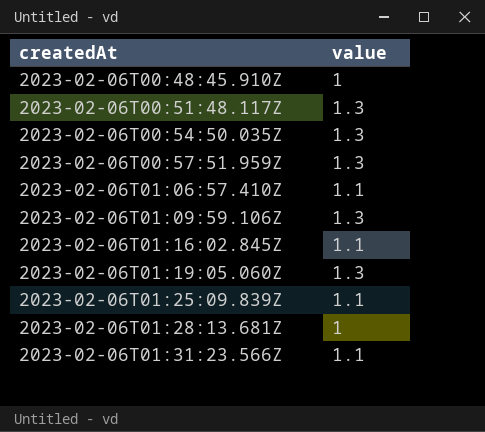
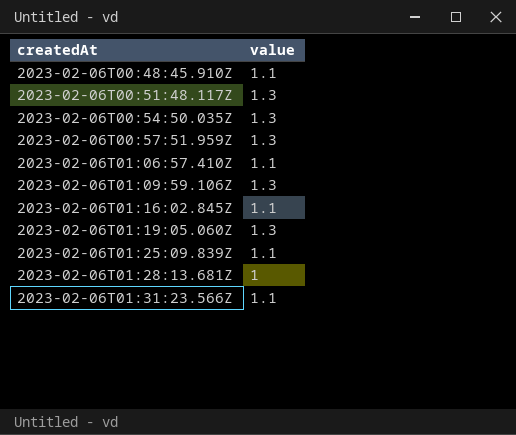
2023-02-06T00:48:45.910Z | value: 1 -> 1.1

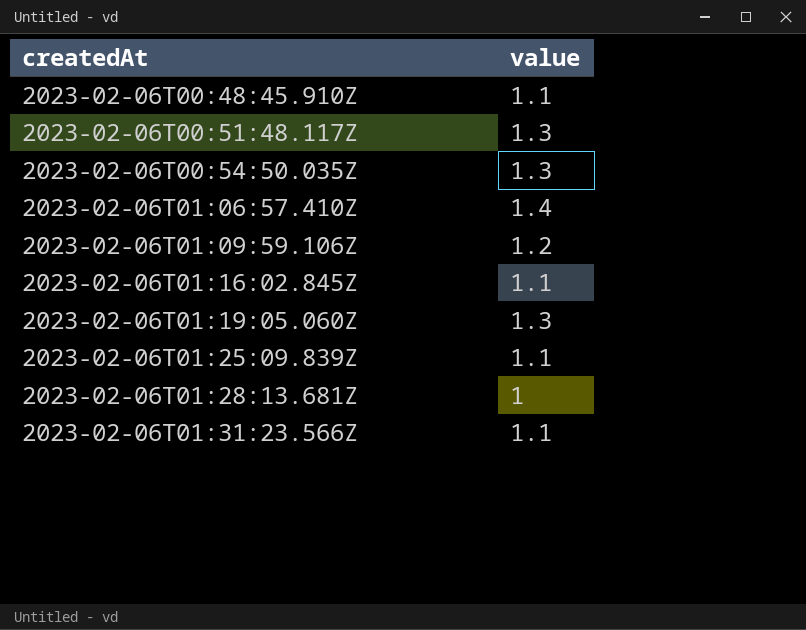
row 2023-02-06T00:57:51.959Z: 1.3 -> none
2023-02-06T01:06:57.410Z | value: 1.1 -> 1.4
2023-02-06T01:09:59.106Z | value: 1.3 -> 1.2

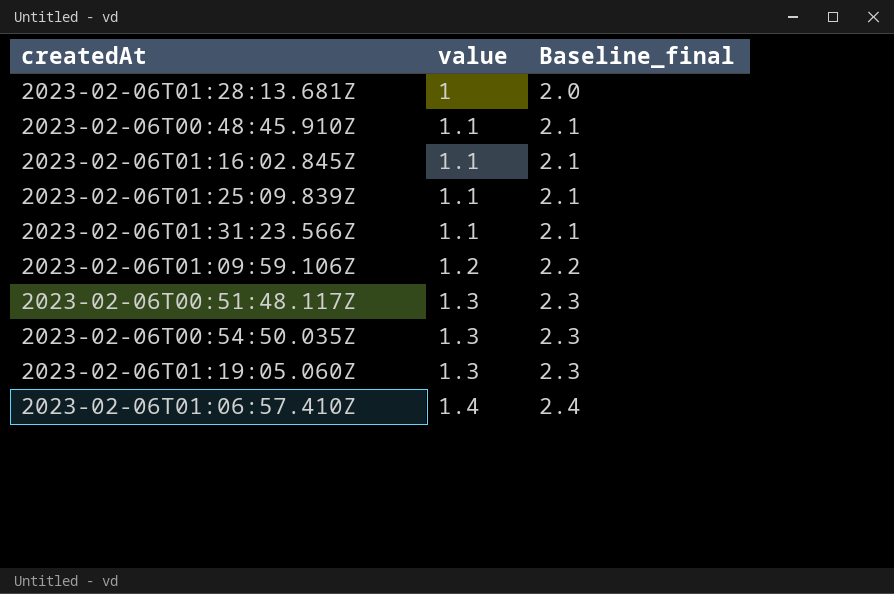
row order: createdAt ascending -> value ascending
column Baseline_final | formula: none -> [value] + 1

